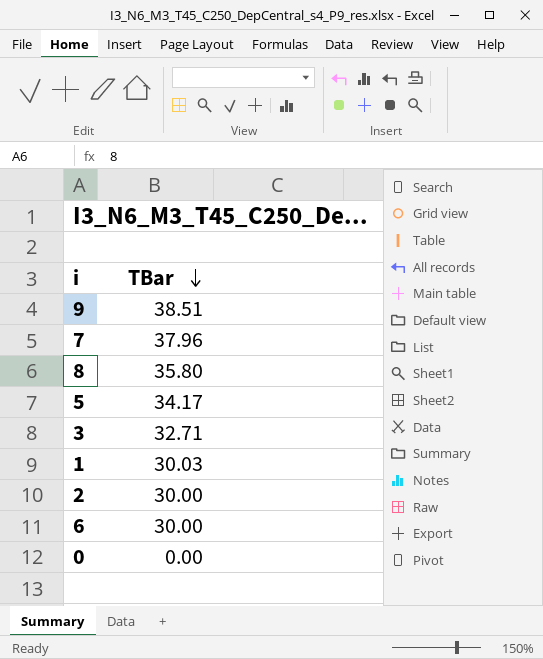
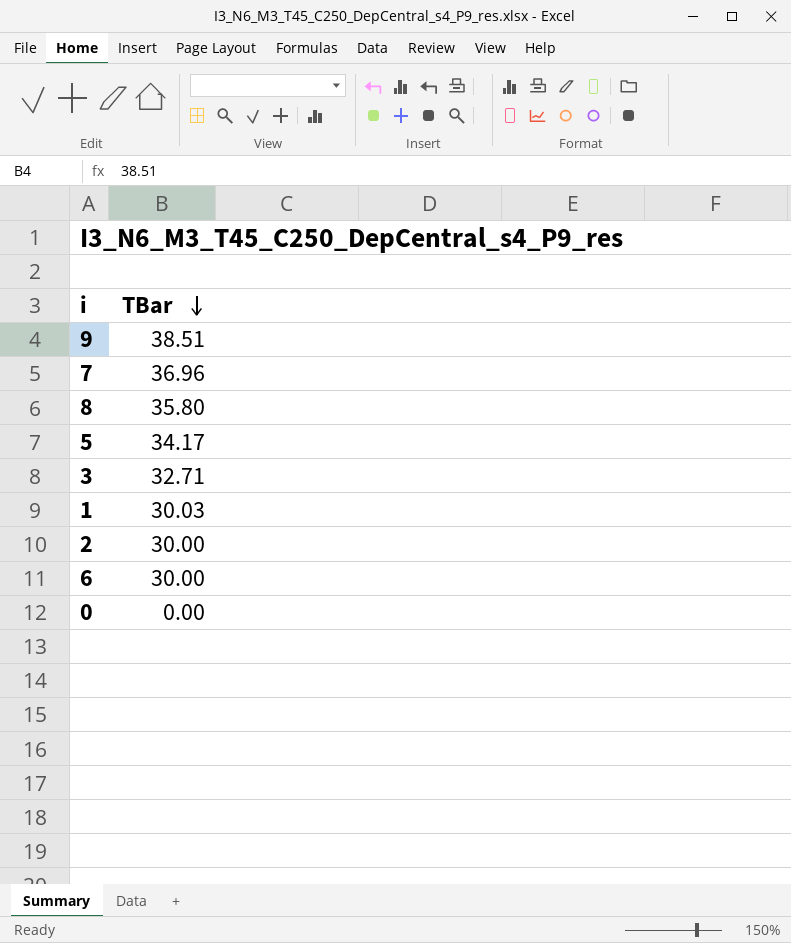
7 | TBar: 37.96 -> 36.96

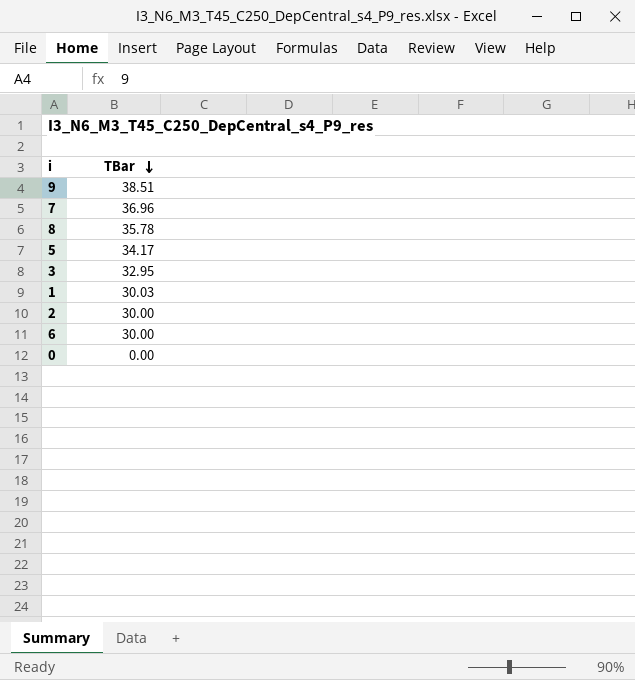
8 | TBar: 35.80 -> 35.78
3 | TBar: 32.71 -> 32.95

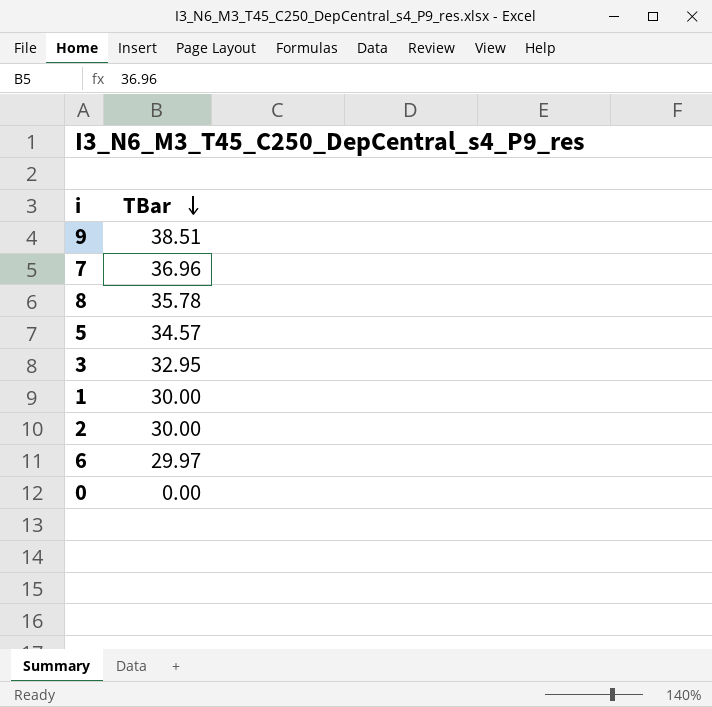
5 | TBar: 34.17 -> 34.57
1 | TBar: 30.03 -> 30.00
6 | TBar: 30.00 -> 29.97

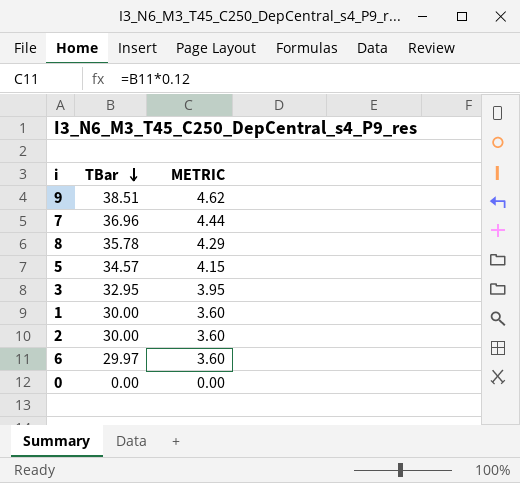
column METRIC | formula: none -> [TBar] * 0.12

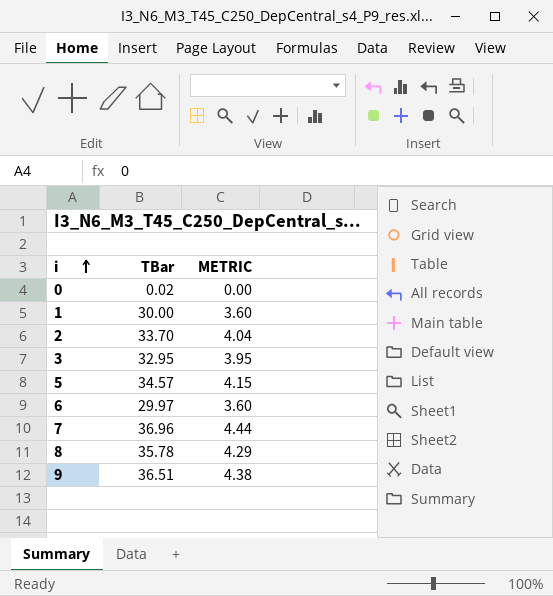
row order: TBar descending -> i ascending
0 | TBar: 0.00 -> 0.02
2 | TBar: 30.00 -> 33.70
2 | METRIC: 3.60 -> 4.04
9 | TBar: 38.51 -> 36.51
9 | METRIC: 4.62 -> 4.38

